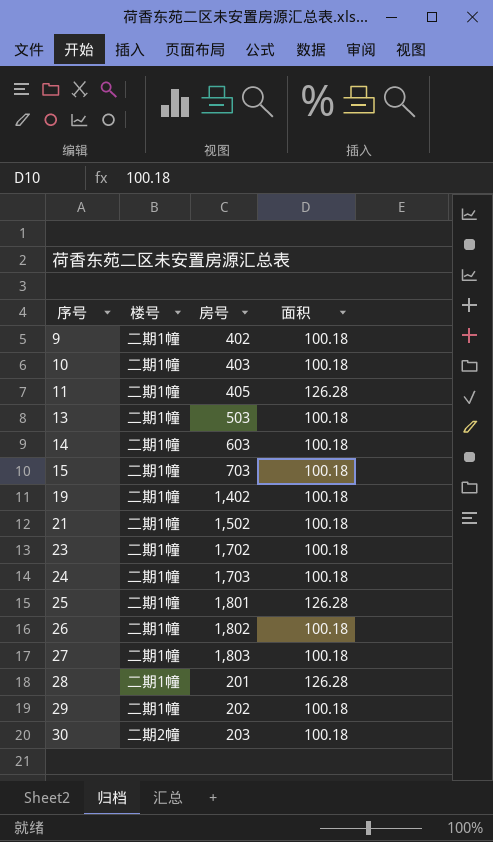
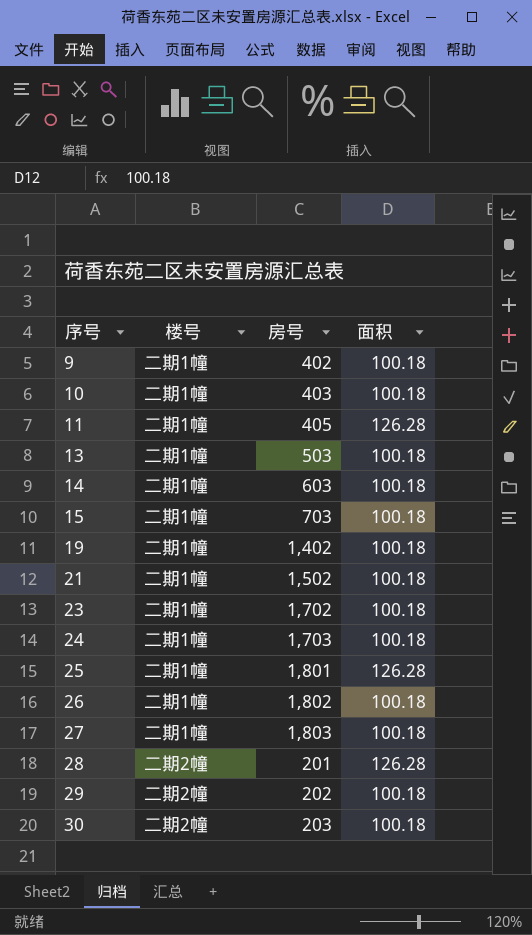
28 | 楼号: 二期1幢 -> 二期2幢
29 | 楼号: 二期1幢 -> 二期2幢

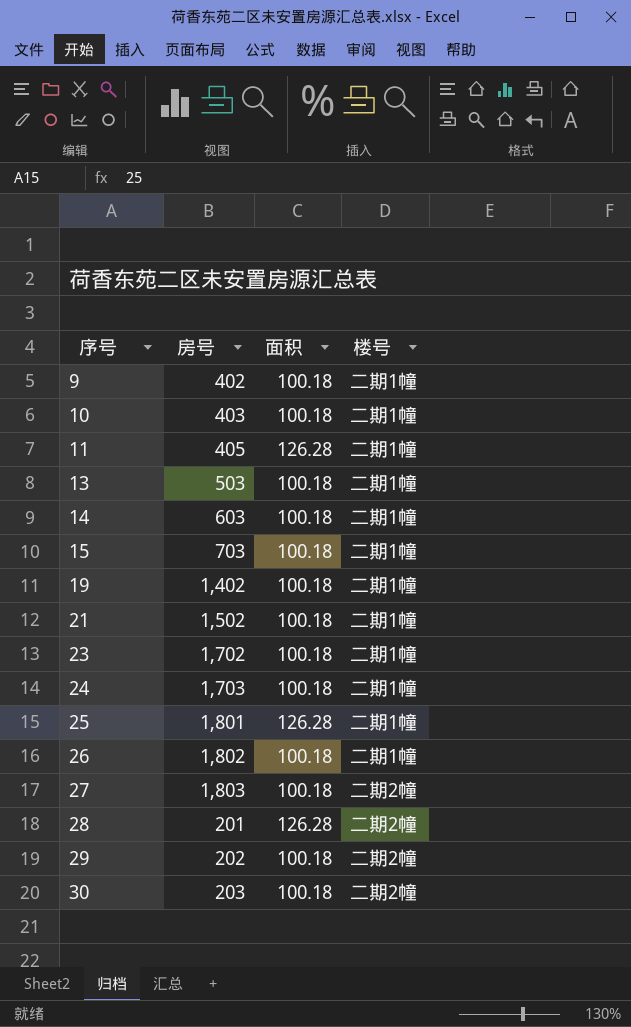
column 楼号 | position: 2 -> 4
27 | 楼号: 二期1幢 -> 二期2幢

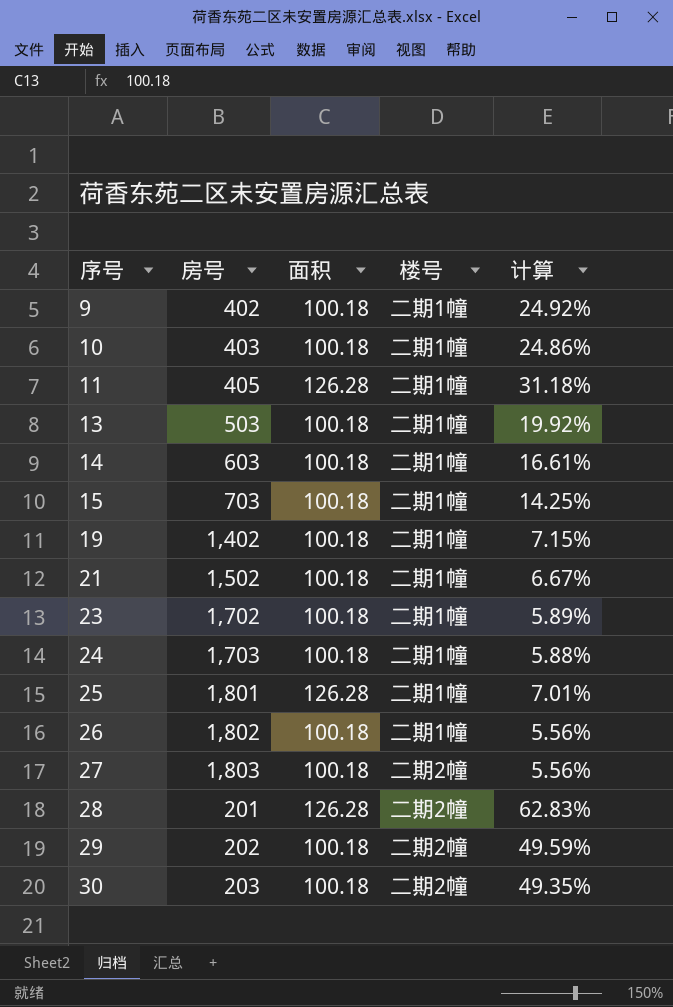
column 计算 | formula: none -> [面积] / [房号]

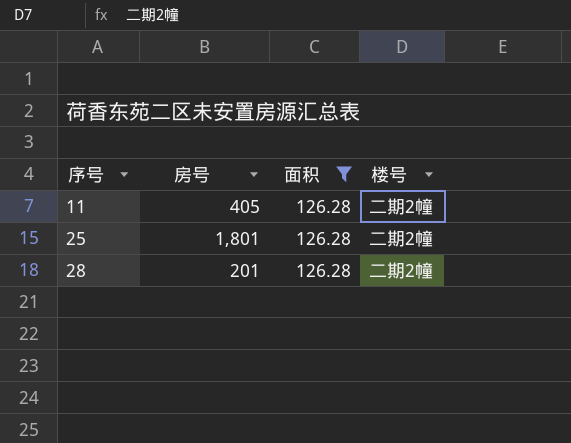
filter: none -> 面积 = 126.28
column 计算 | formula: [面积] / [房号] -> none
11 | 楼号: 二期1幢 -> 二期2幢
25 | 楼号: 二期1幢 -> 二期2幢

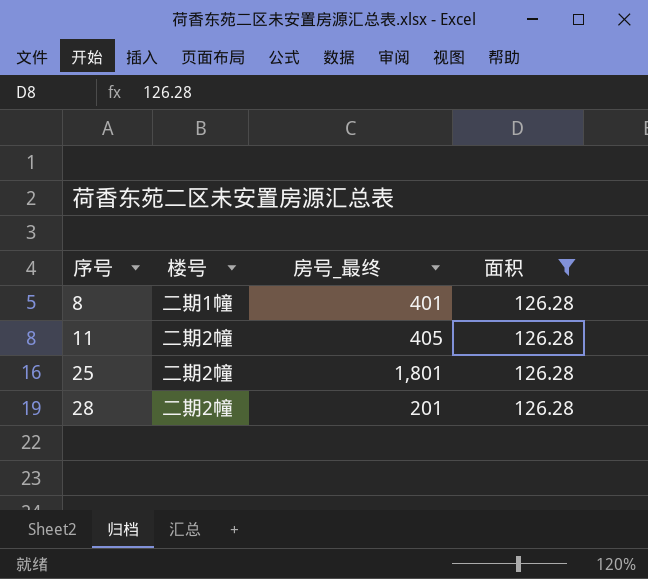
column 楼号 | position: 4 -> 2
column name: 房号 -> 房号_最终
row 8: none -> 二期1幢 | 401 | 126.28

